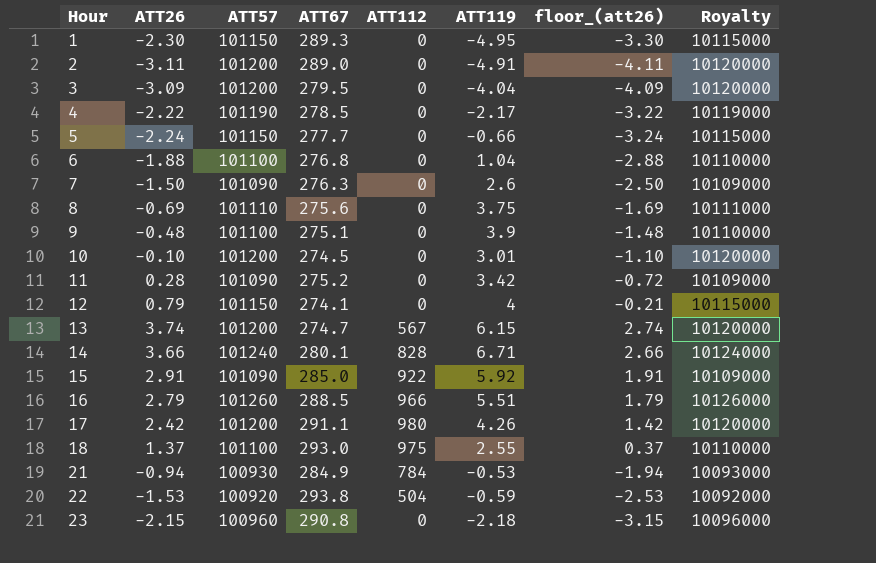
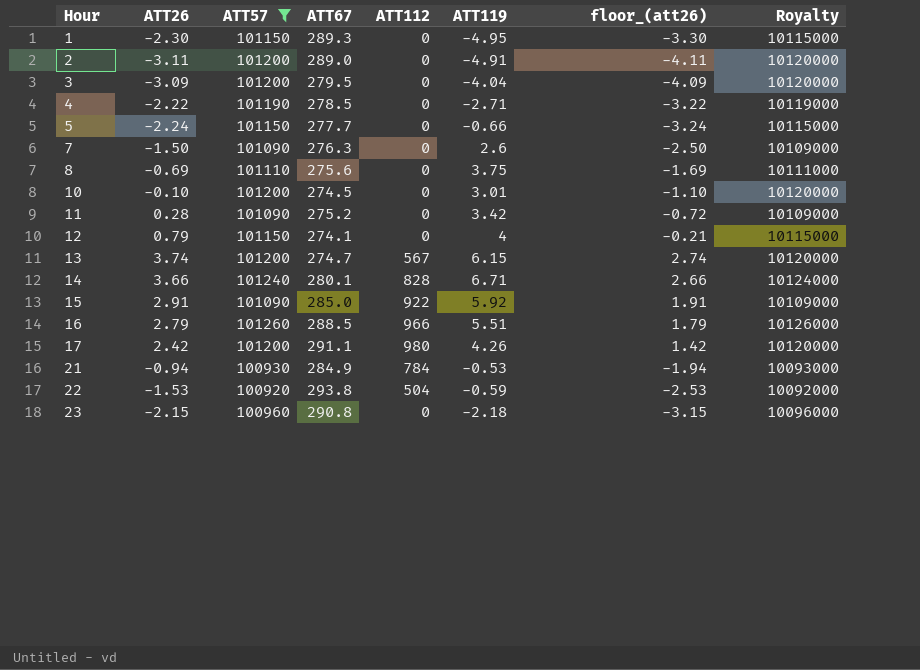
filter: none -> ATT57 != 101100
4 | ATT119: -2.17 -> -2.71

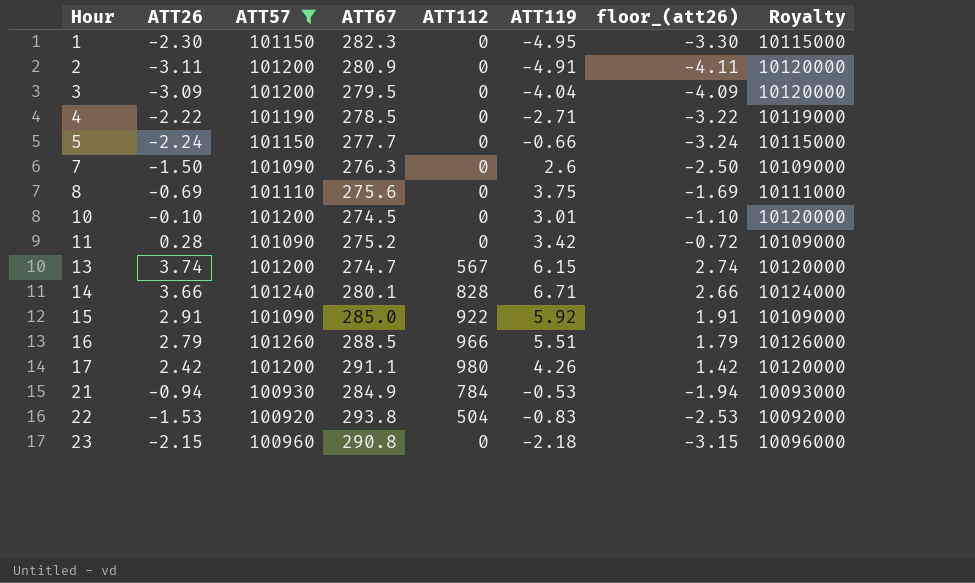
row 12: 0.79 | 101150 | 274.1 | 0 | 4 | -0.21 | 10115000 -> none
1 | ATT67: 289.3 -> 282.3
2 | ATT67: 289.0 -> 280.9
22 | ATT119: -0.59 -> -0.83

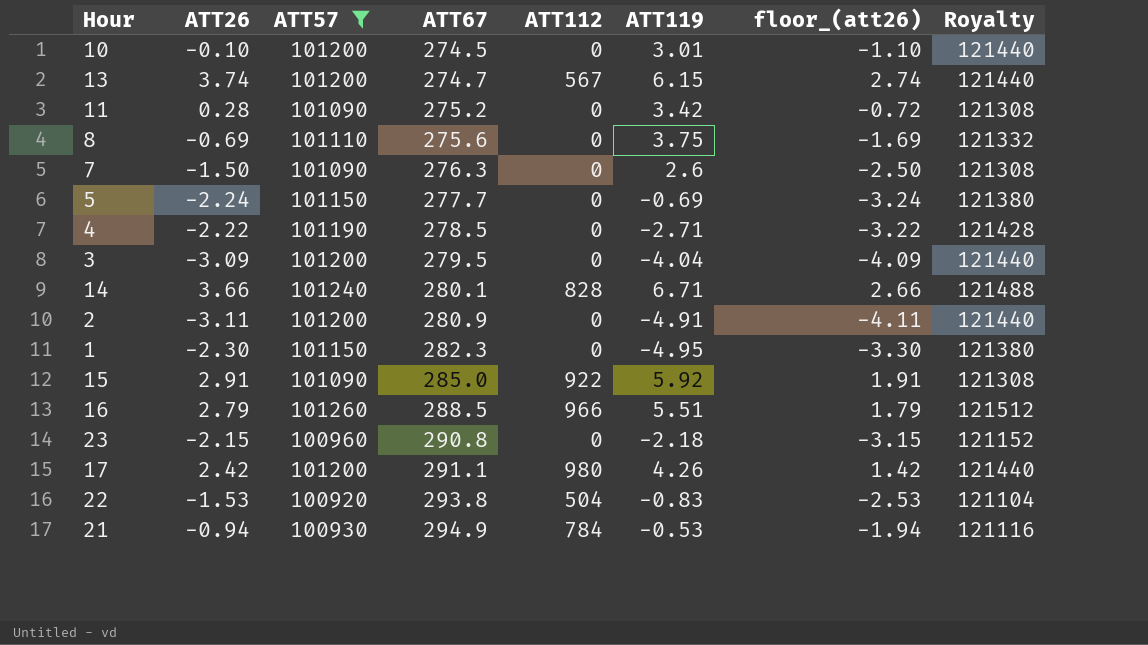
row order: Hour ascending -> ATT67 ascending
column Royalty | formula: [ATT57] * 100 -> [ATT57] * 1.2
5 | ATT119: -0.66 -> -0.69
21 | ATT67: 284.9 -> 294.9

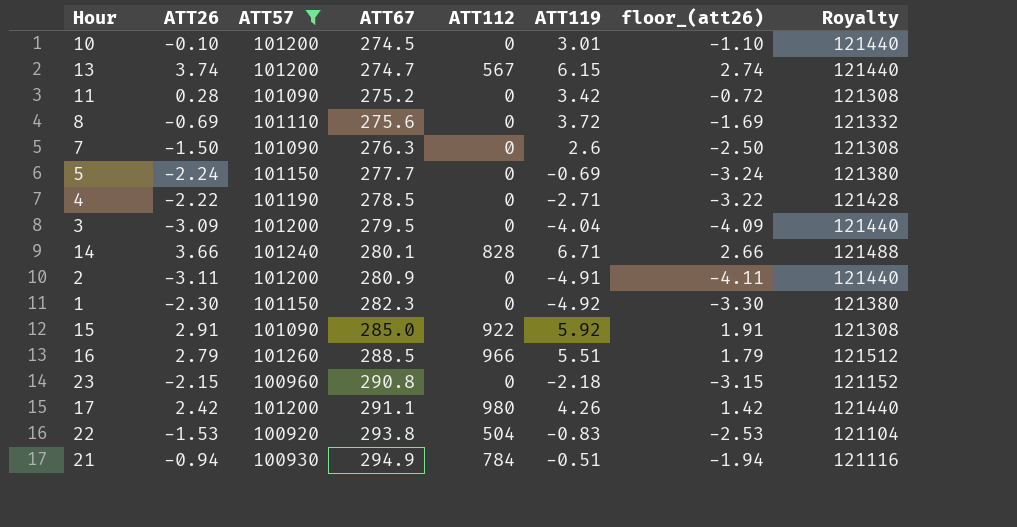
8 | ATT119: 3.75 -> 3.72
1 | ATT119: -4.95 -> -4.92
21 | ATT119: -0.53 -> -0.51

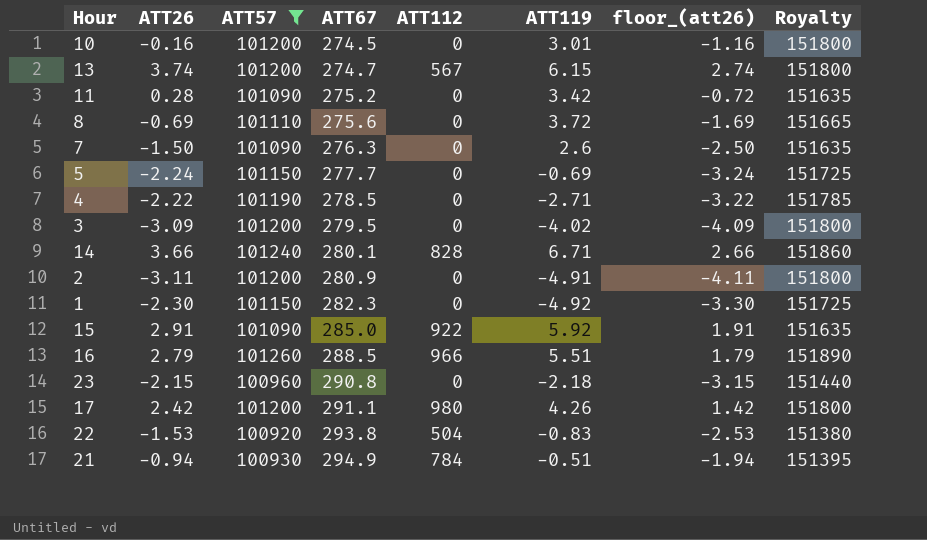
column Royalty | formula: [ATT57] * 1.2 -> [ATT57] * 1.5
10 | ATT26: -0.10 -> -0.16
10 | floor_(att26): -1.10 -> -1.16
3 | ATT119: -4.04 -> -4.02

